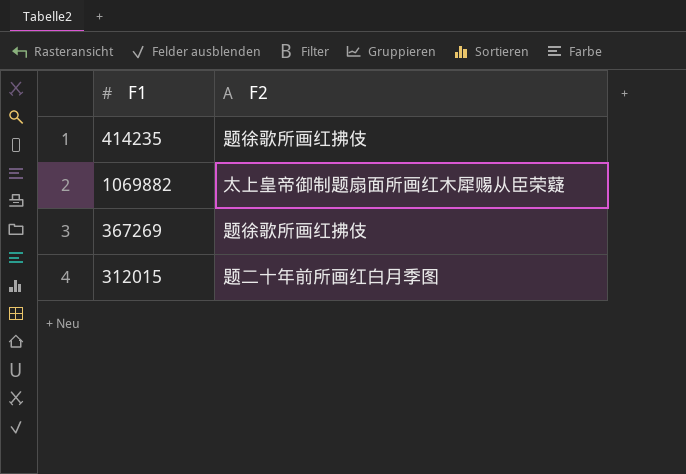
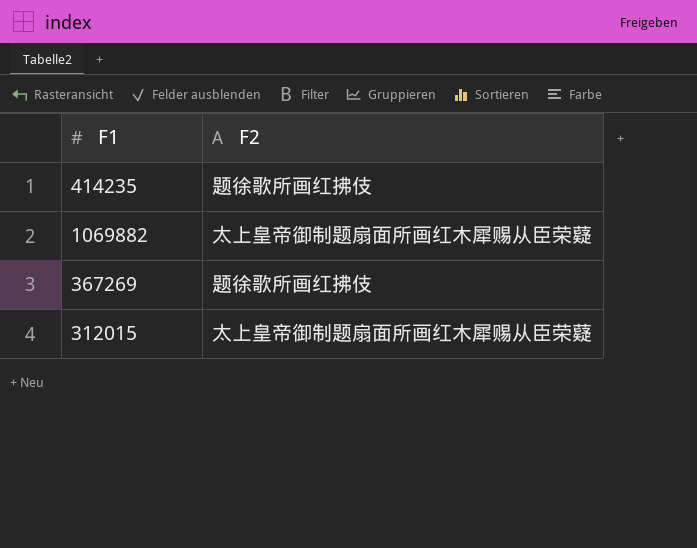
312015 | F2: 题二十年前所画红白月季图 -> 太上皇帝御制题扇面所画红木犀赐从臣荣薿

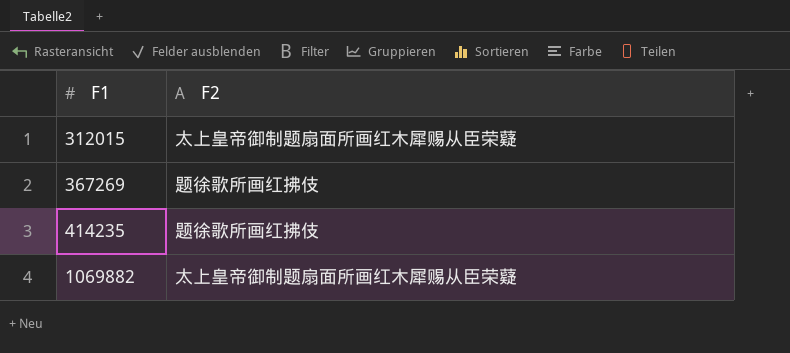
row order: none -> F1 ascending

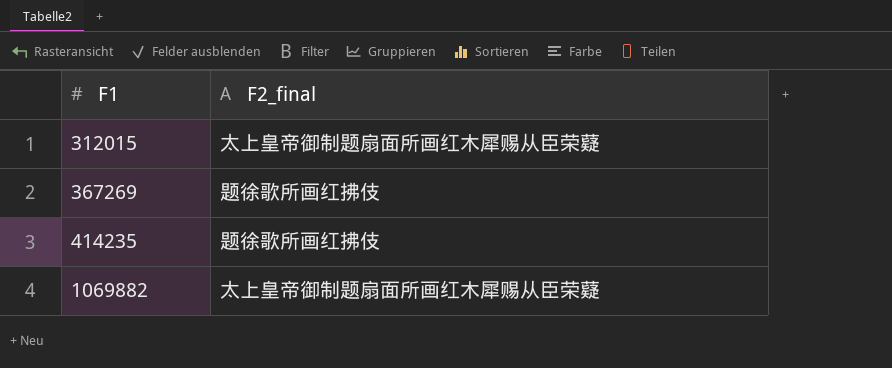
column name: F2 -> F2_final

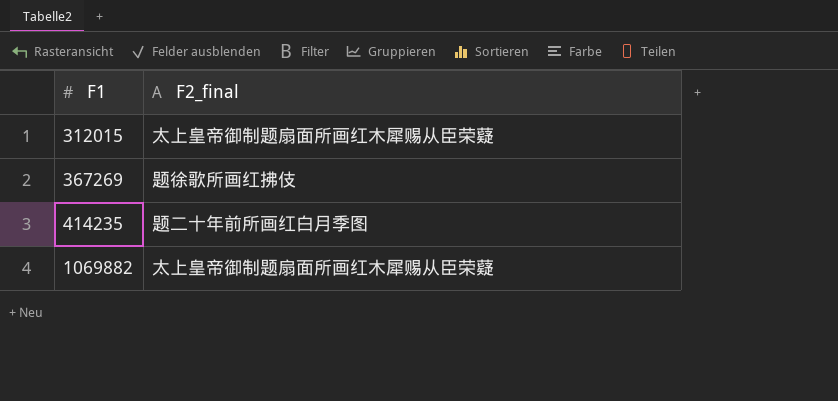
414235 | F2_final: 题徐歌所画红拂伎 -> 题二十年前所画红白月季图

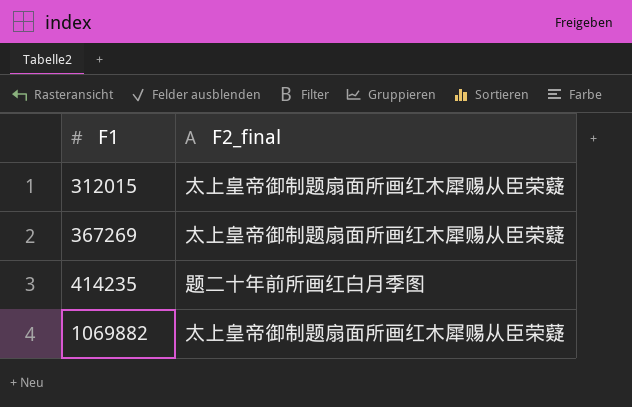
367269 | F2_final: 题徐歌所画红拂伎 -> 太上皇帝御制题扇面所画红木犀赐从臣荣薿

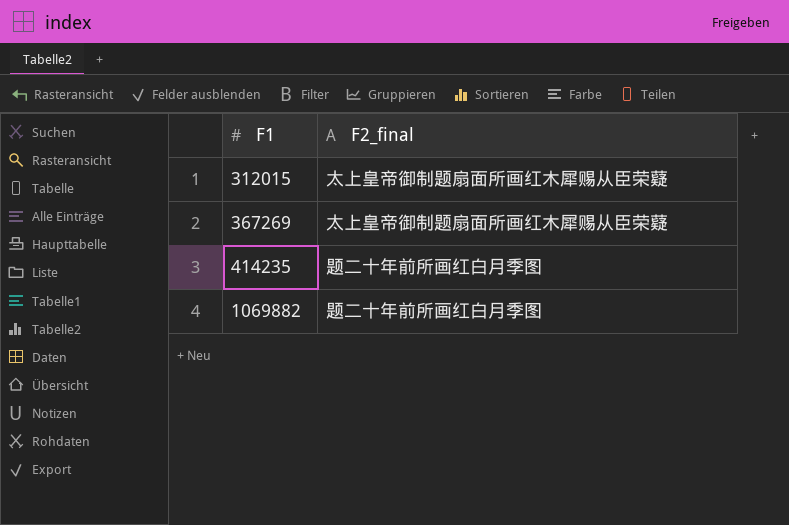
1069882 | F2_final: 太上皇帝御制题扇面所画红木犀赐从臣荣薿 -> 题二十年前所画红白月季图

